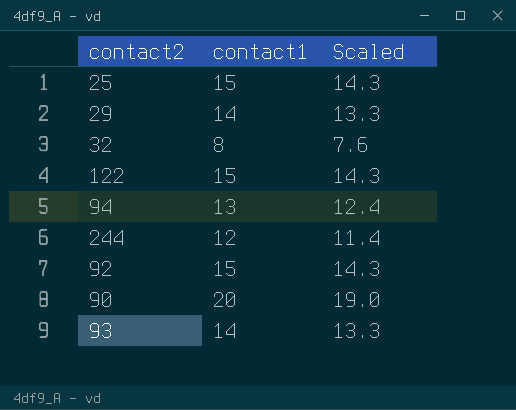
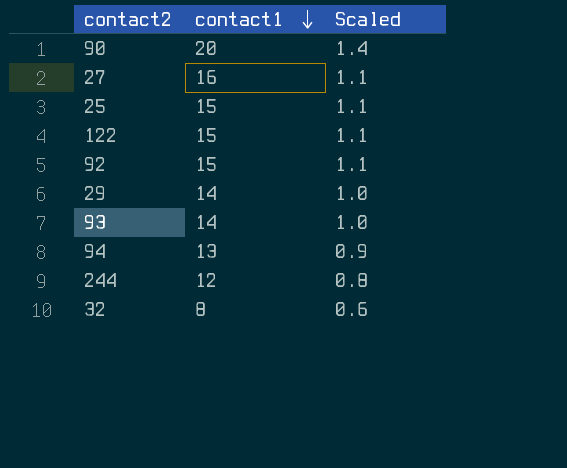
row order: none -> contact1 descending
column Scaled | formula: [contact1] * 0.95 -> [contact1] * 0.07
row 27: none -> 16 | 1.1

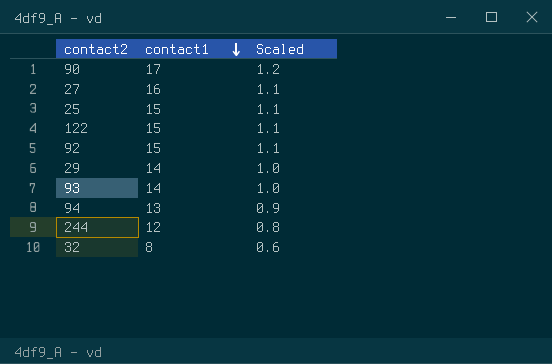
90 | contact1: 20 -> 17
90 | Scaled: 1.4 -> 1.2

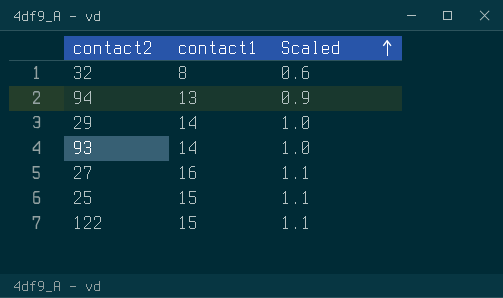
row order: contact1 descending -> Scaled ascending
row 90: 17 | 1.2 -> none
row 92: 15 | 1.1 -> none
row 244: 12 | 0.8 -> none

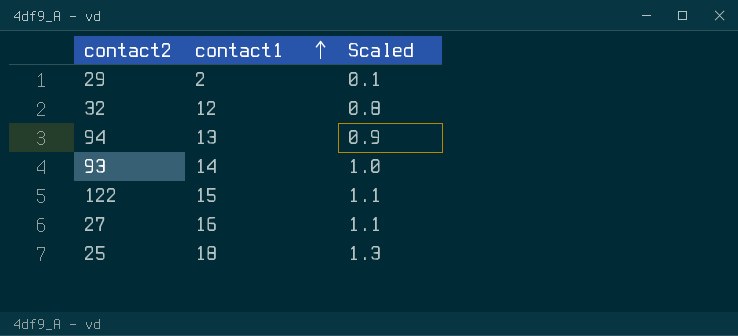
row order: Scaled ascending -> contact1 ascending
29 | contact1: 14 -> 2
29 | Scaled: 1.0 -> 0.1
32 | contact1: 8 -> 12
32 | Scaled: 0.6 -> 0.8
25 | contact1: 15 -> 18
25 | Scaled: 1.1 -> 1.3

